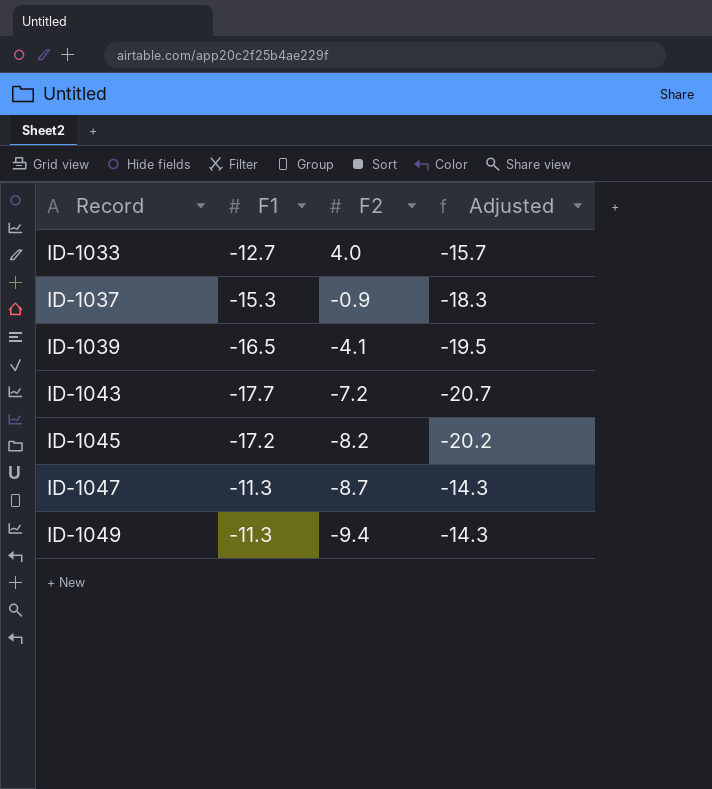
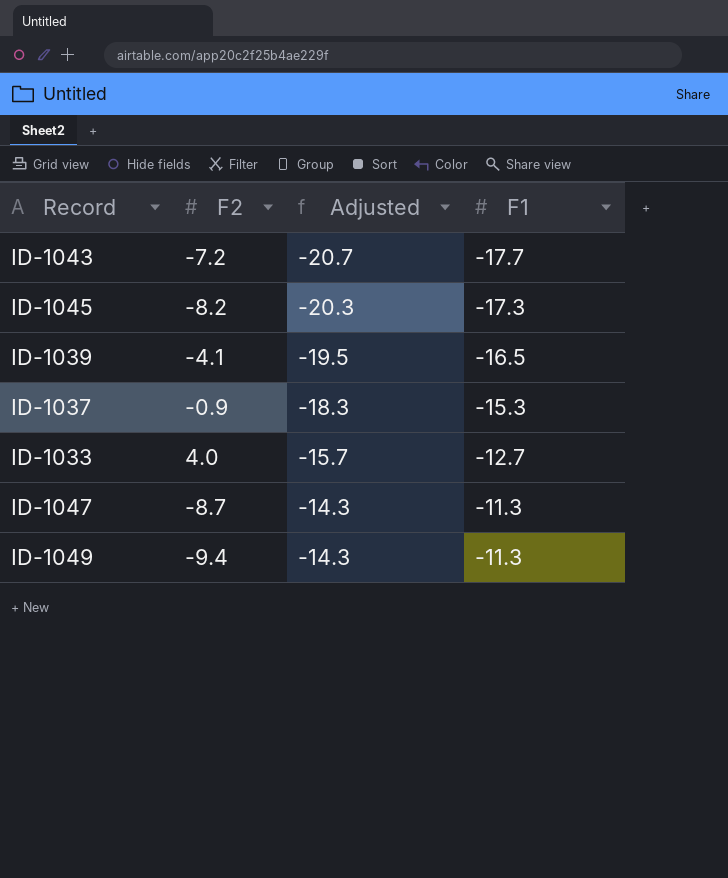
row order: Record ascending -> Adjusted ascending
column F1 | position: 2 -> 4
ID-1045 | Adjusted: -20.2 -> -20.3
ID-1045 | F1: -17.2 -> -17.3

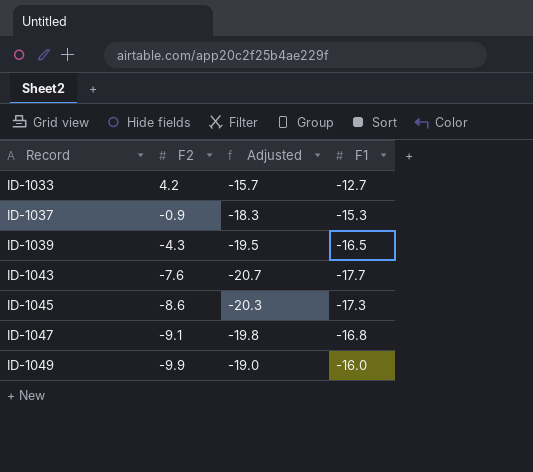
row order: Adjusted ascending -> Record ascending
ID-1033 | F2: 4.0 -> 4.2
ID-1039 | F2: -4.1 -> -4.3
ID-1043 | F2: -7.2 -> -7.6
ID-1045 | F2: -8.2 -> -8.6
ID-1047 | F2: -8.7 -> -9.1
ID-1047 | Adjusted: -14.3 -> -19.8
ID-1047 | F1: -11.3 -> -16.8
ID-1049 | F2: -9.4 -> -9.9
ID-1049 | Adjusted: -14.3 -> -19.0
ID-1049 | F1: -11.3 -> -16.0

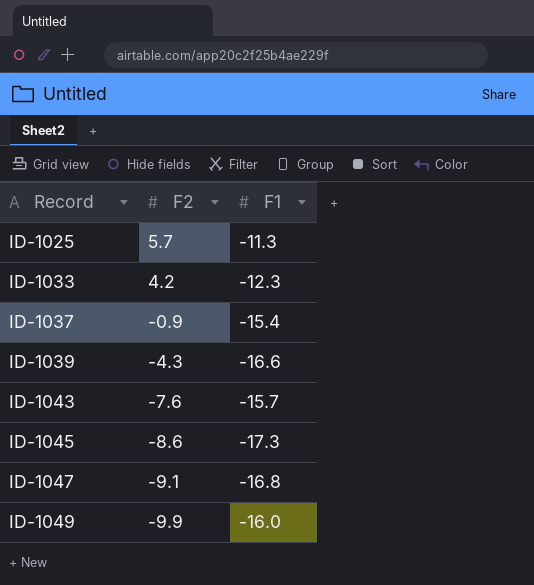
column Adjusted | formula: [F1] - 3 -> none
row ID-1025: none -> 5.7 | -11.3
ID-1033 | F1: -12.7 -> -12.3
ID-1037 | F1: -15.3 -> -15.4
ID-1039 | F1: -16.5 -> -16.6
ID-1043 | F1: -17.7 -> -15.7

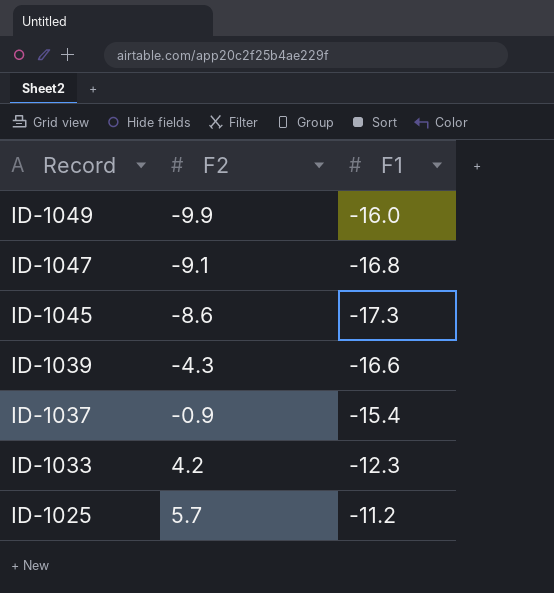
row order: Record ascending -> Record descending
row ID-1043: -7.6 | -15.7 -> none
ID-1025 | F1: -11.3 -> -11.2

